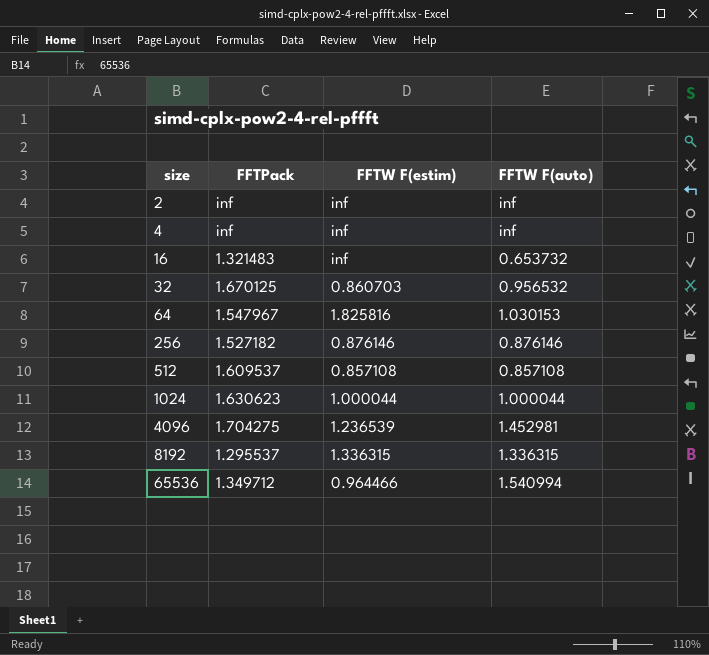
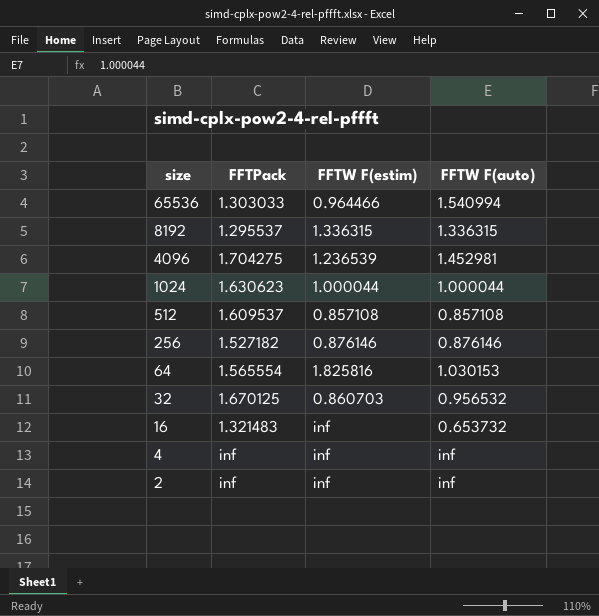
row order: size ascending -> size descending
65536 | FFTPack: 1.349712 -> 1.303033
64 | FFTPack: 1.547967 -> 1.565554

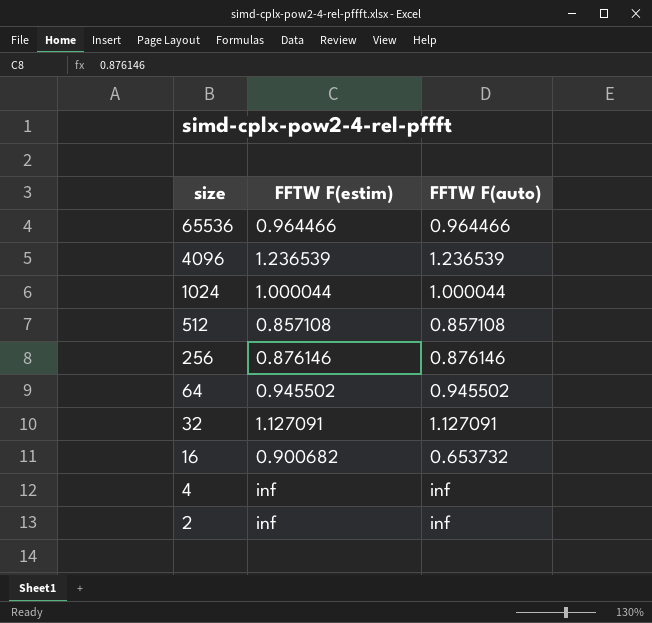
column FFTPack | position: 2 -> none
row 8192: 1.295537 | 1.336315 | 1.336315 -> none
65536 | FFTW F(auto): 1.540994 -> 0.964466
4096 | FFTW F(auto): 1.452981 -> 1.236539
64 | FFTW F(estim): 1.825816 -> 0.945502
64 | FFTW F(auto): 1.030153 -> 0.945502
32 | FFTW F(estim): 0.860703 -> 1.127091
32 | FFTW F(auto): 0.956532 -> 1.127091
16 | FFTW F(estim): inf -> 0.900682

